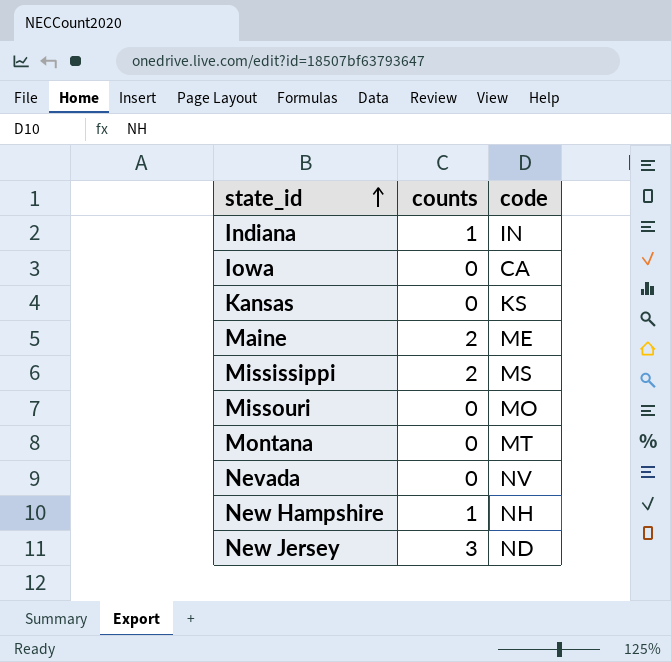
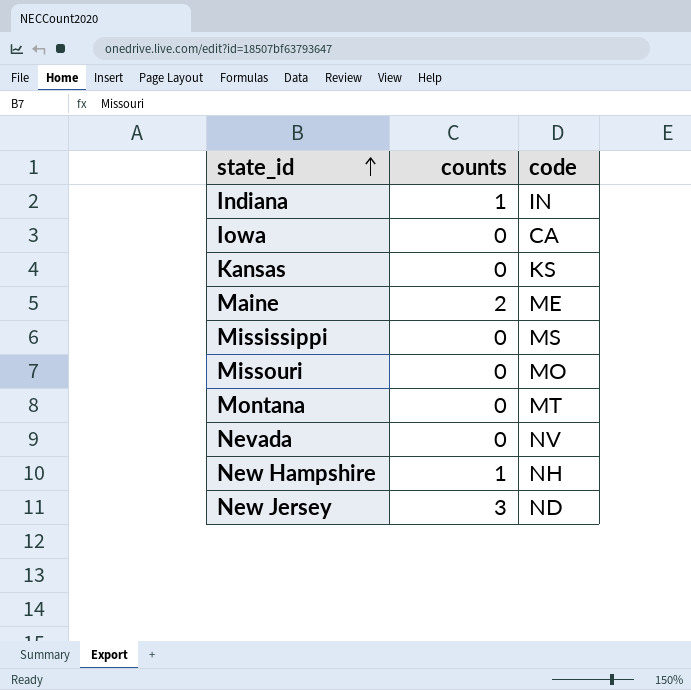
Mississippi | counts: 2 -> 0

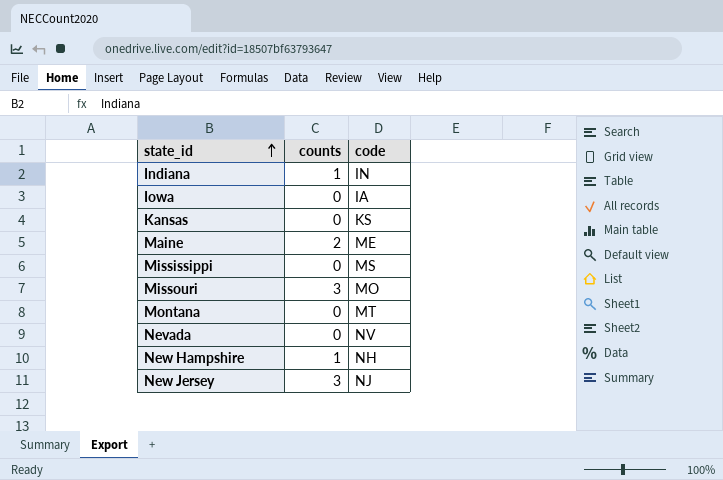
Iowa | code: CA -> IA
Missouri | counts: 0 -> 3
New Jersey | code: ND -> NJ

